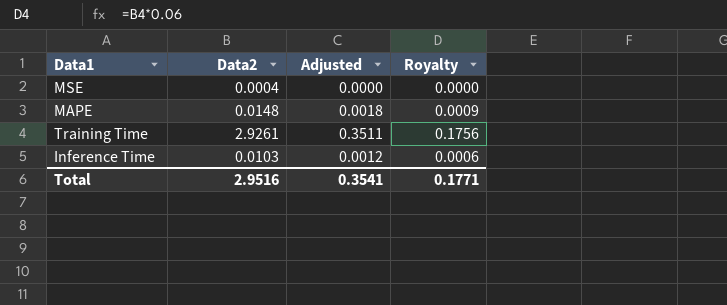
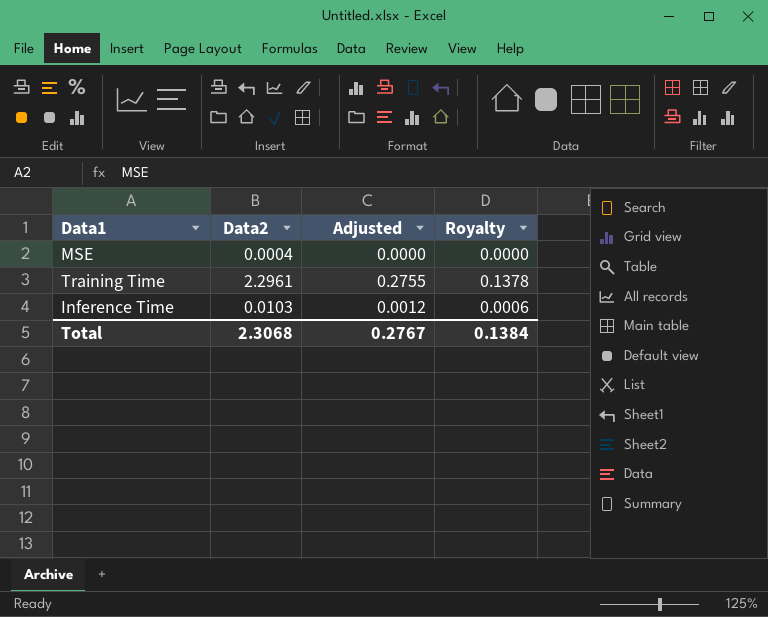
row MAPE: 0.0148 | 0.0018 | 0.0009 -> none
Training Time | Data2: 2.9261 -> 2.2961
Training Time | Adjusted: 0.3511 -> 0.2755
Training Time | Royalty: 0.1756 -> 0.1378
Total | Data2: 2.9516 -> 2.3068
Total | Adjusted: 0.3541 -> 0.2767
Total | Royalty: 0.1771 -> 0.1384

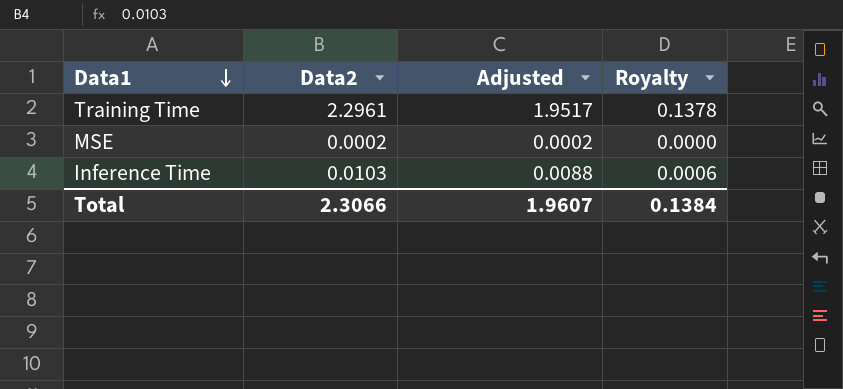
row order: none -> Data1 descending
column Adjusted | formula: [Data2] * 0.12 -> [Data2] * 0.85
MSE | Data2: 0.0004 -> 0.0002
Total | Data2: 2.3068 -> 2.3066
Total | Adjusted: 0.2767 -> 1.9607

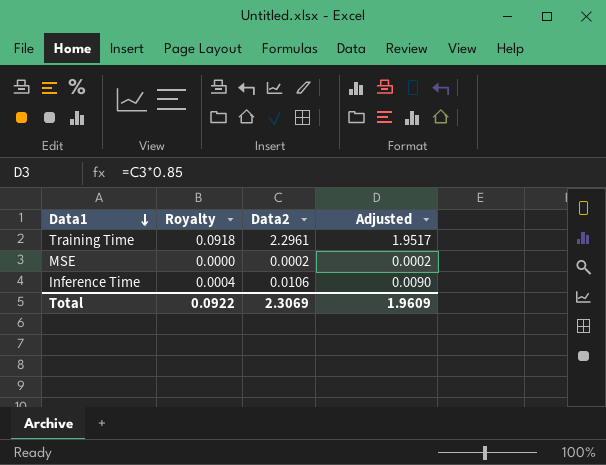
column Royalty | formula: [Data2] * 0.06 -> [Data2] * 0.04
column Royalty | position: 4 -> 2
Inference Time | Data2: 0.0103 -> 0.0106
Inference Time | Adjusted: 0.0088 -> 0.0090
Total | Royalty: 0.1384 -> 0.0922
Total | Data2: 2.3066 -> 2.3069
Total | Adjusted: 1.9607 -> 1.9609

